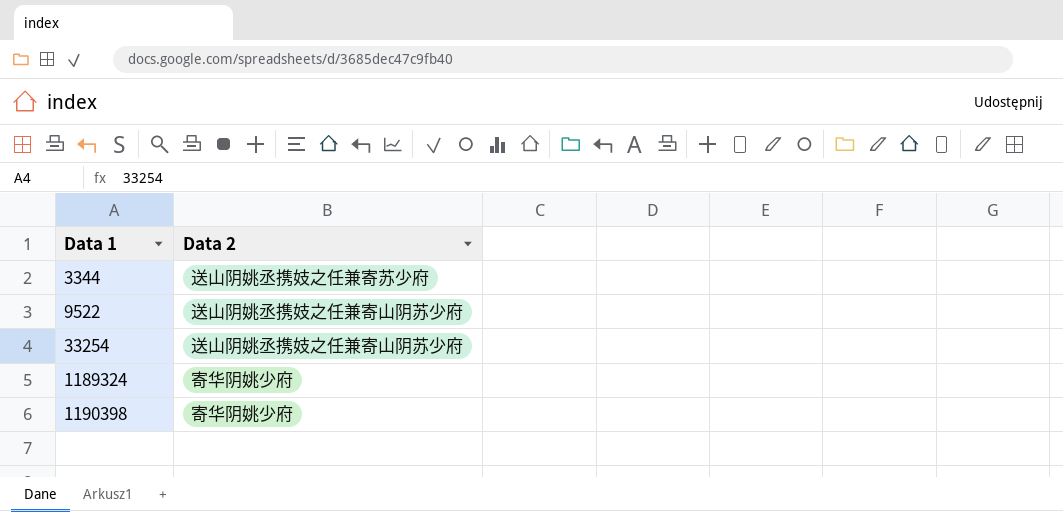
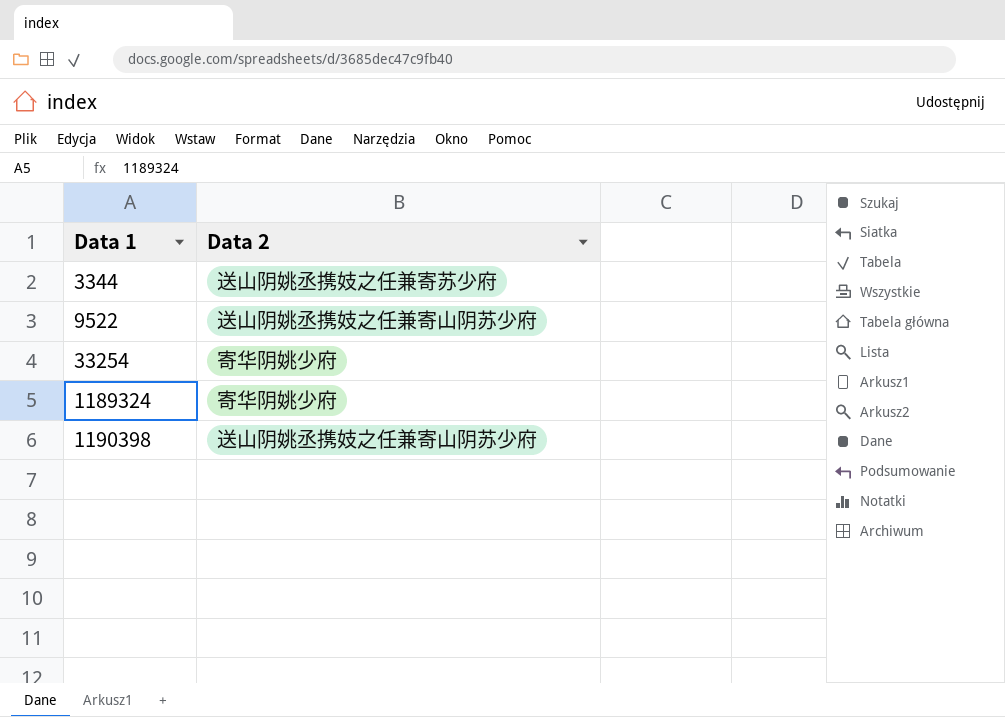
33254 | Data 2: 送山阴姚丞携妓之任兼寄山阴苏少府 -> 寄华阴姚少府
1190398 | Data 2: 寄华阴姚少府 -> 送山阴姚丞携妓之任兼寄山阴苏少府

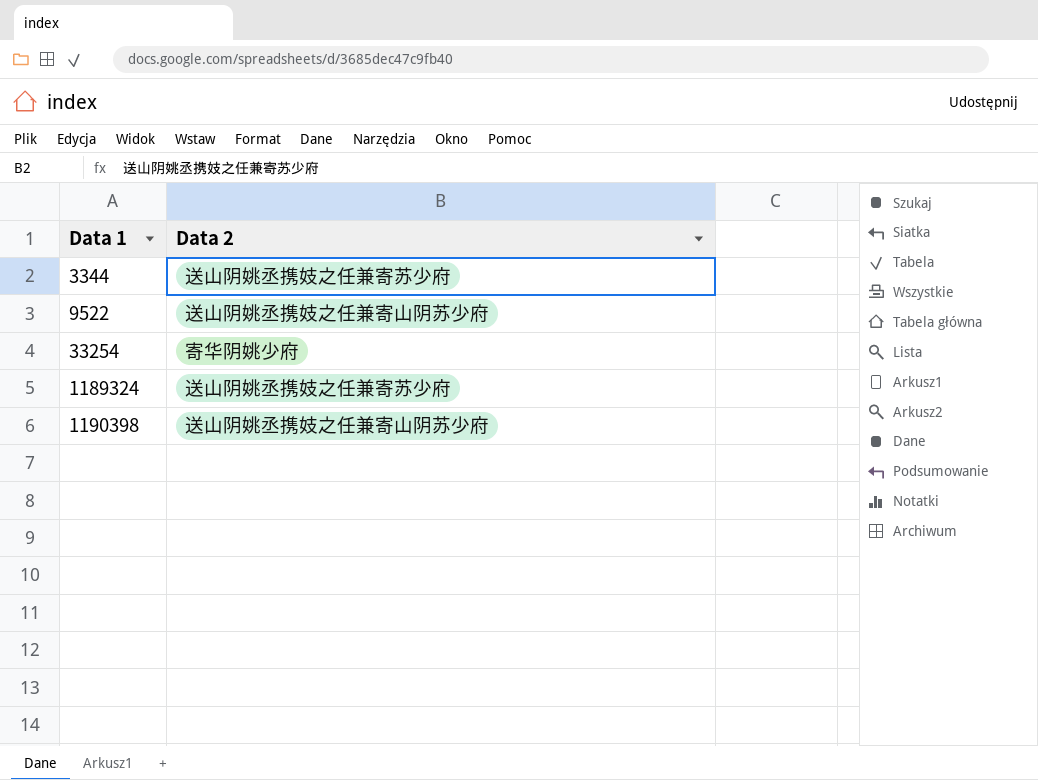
1189324 | Data 2: 寄华阴姚少府 -> 送山阴姚丞携妓之任兼寄苏少府

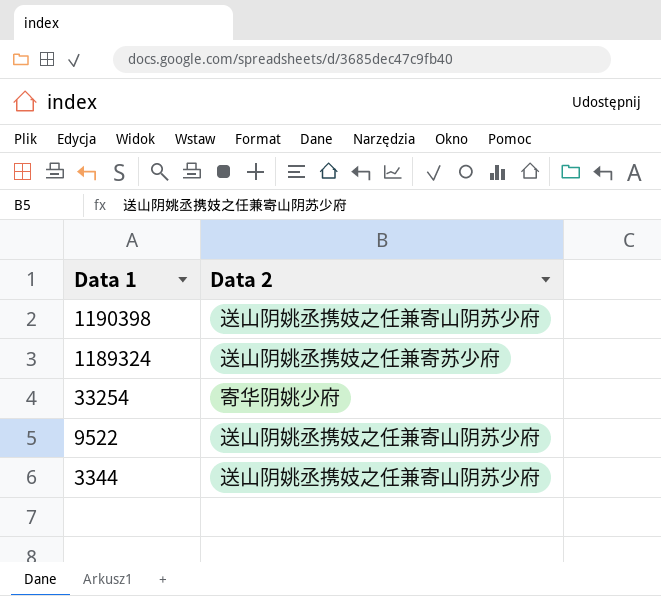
row order: Data 1 ascending -> Data 1 descending
3344 | Data 2: 送山阴姚丞携妓之任兼寄苏少府 -> 送山阴姚丞携妓之任兼寄山阴苏少府

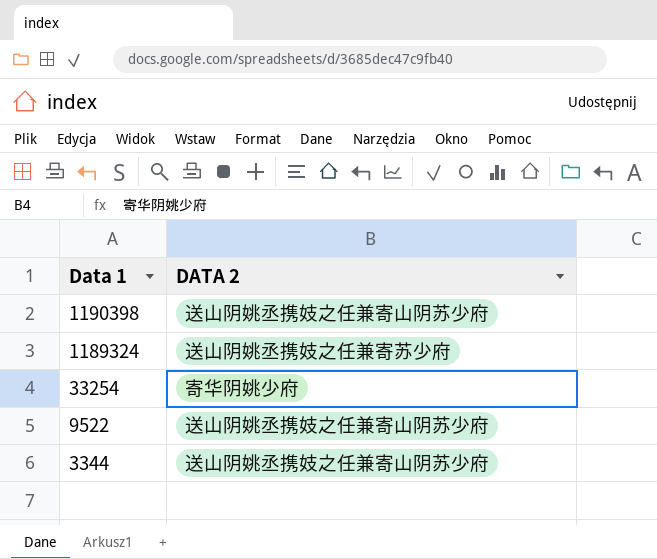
column name: Data 2 -> DATA 2

